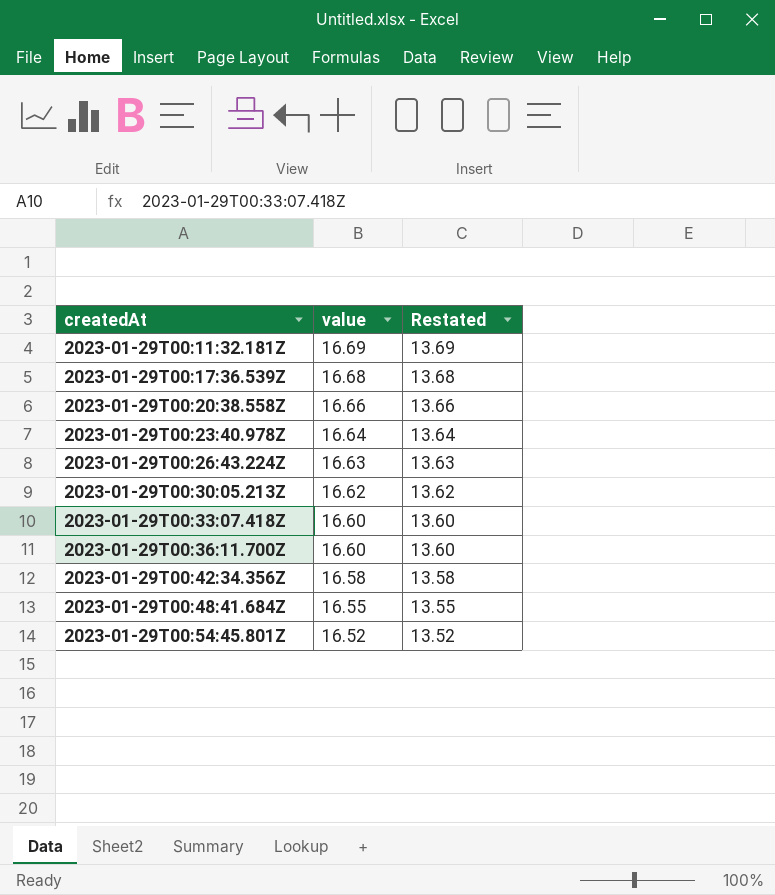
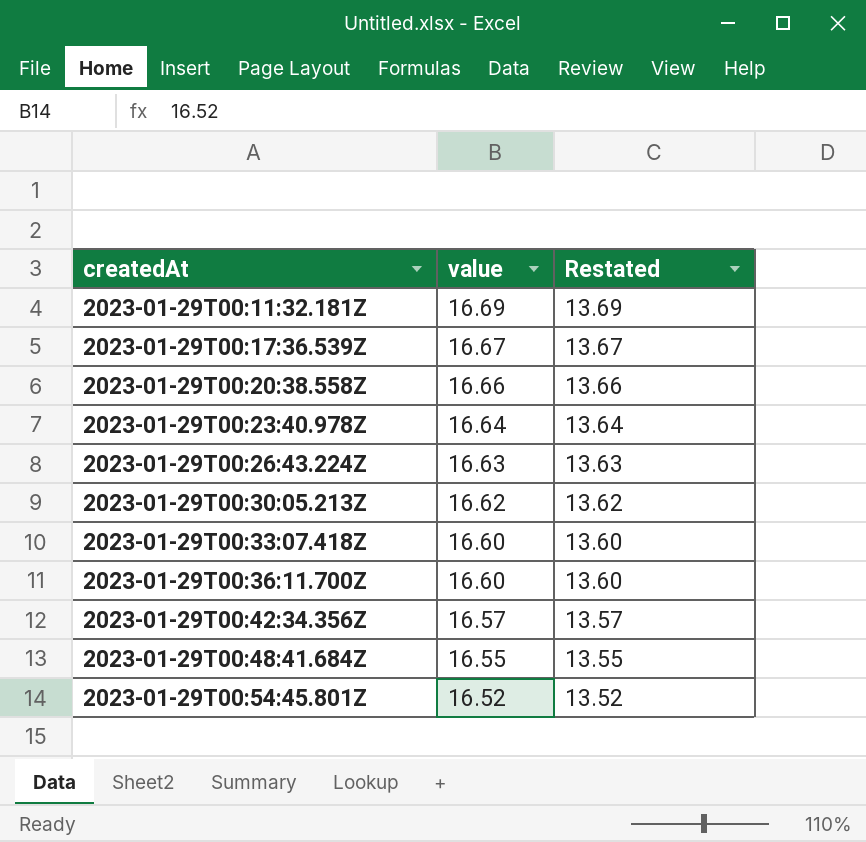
2023-01-29T00:17:36.539Z | value: 16.68 -> 16.67
2023-01-29T00:17:36.539Z | Restated: 13.68 -> 13.67
2023-01-29T00:42:34.356Z | value: 16.58 -> 16.57
2023-01-29T00:42:34.356Z | Restated: 13.58 -> 13.57

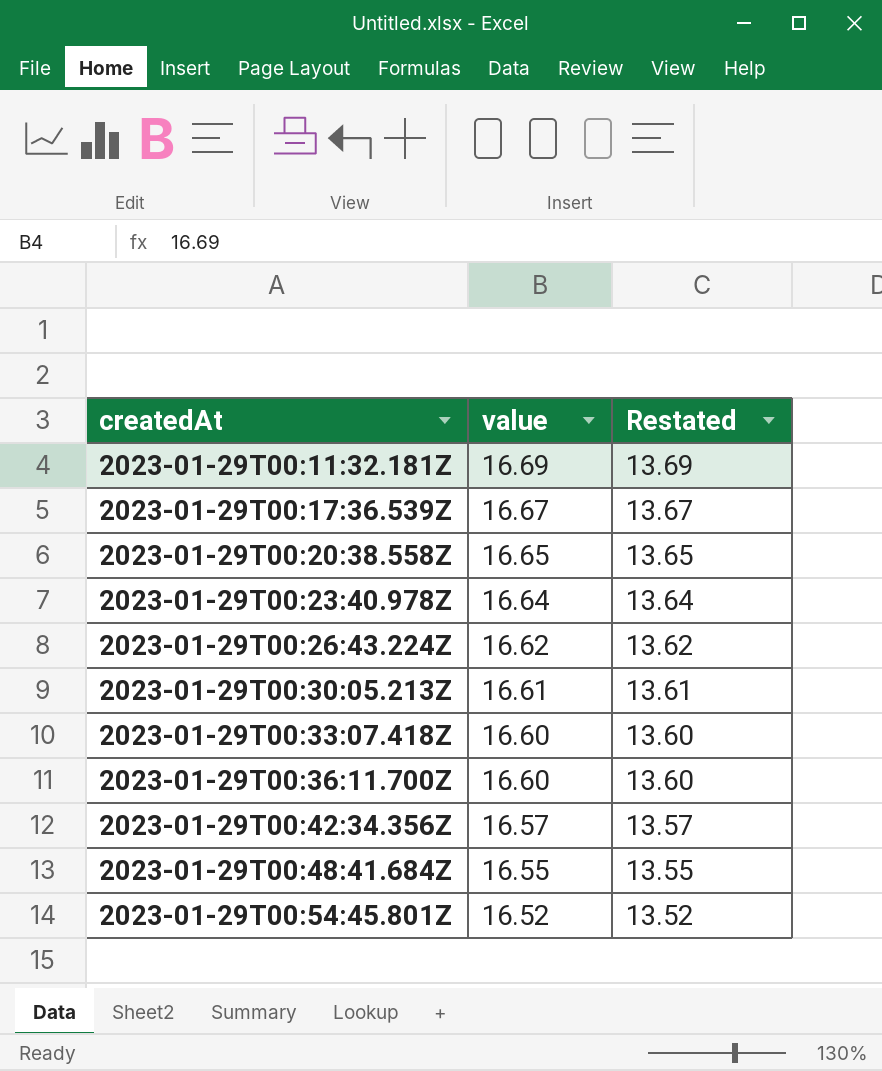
2023-01-29T00:20:38.558Z | value: 16.66 -> 16.65
2023-01-29T00:20:38.558Z | Restated: 13.66 -> 13.65
2023-01-29T00:26:43.224Z | value: 16.63 -> 16.62
2023-01-29T00:26:43.224Z | Restated: 13.63 -> 13.62
2023-01-29T00:30:05.213Z | value: 16.62 -> 16.61
2023-01-29T00:30:05.213Z | Restated: 13.62 -> 13.61

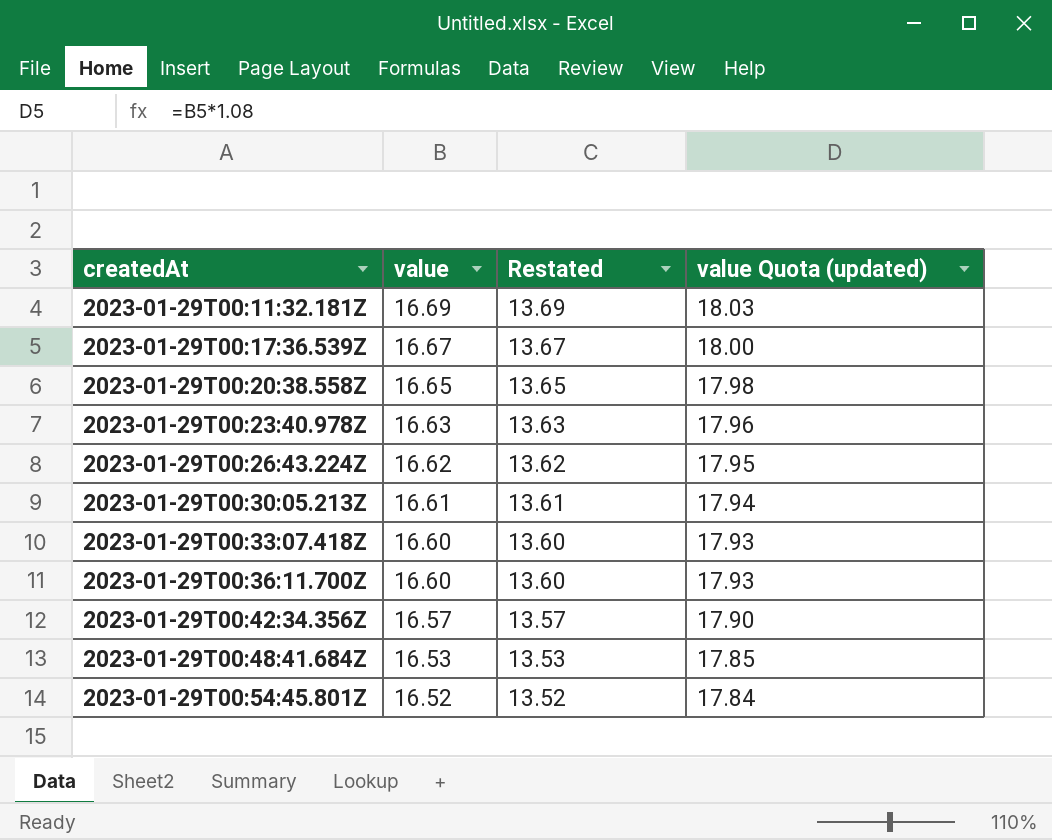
column value Quota (updated) | formula: none -> [value] * 1.08
2023-01-29T00:23:40.978Z | value: 16.64 -> 16.63
2023-01-29T00:23:40.978Z | Restated: 13.64 -> 13.63
2023-01-29T00:48:41.684Z | value: 16.55 -> 16.53
2023-01-29T00:48:41.684Z | Restated: 13.55 -> 13.53

